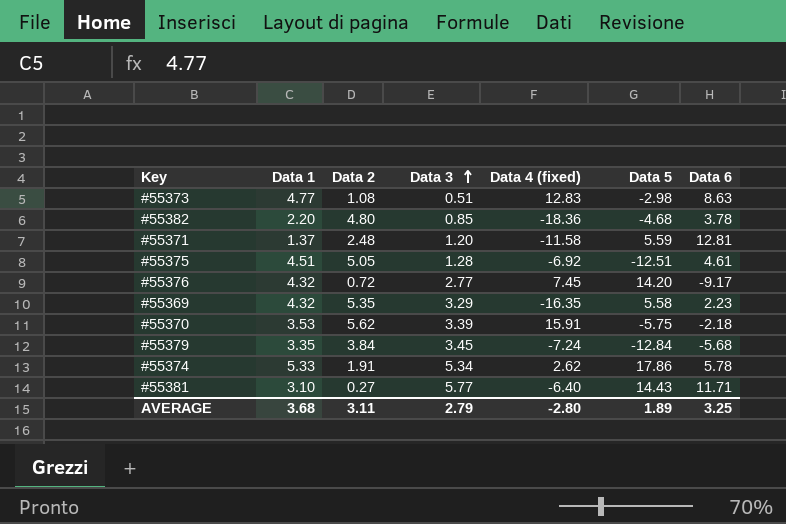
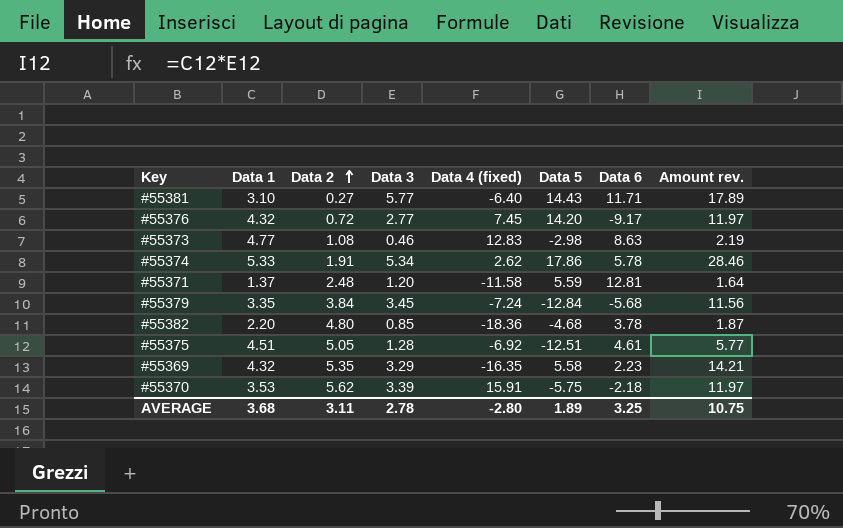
row order: Data 3 ascending -> Data 2 ascending
column Amount rev. | formula: none -> [Data 1] * [Data 3]
#55373 | Data 3: 0.51 -> 0.46
AVERAGE | Data 3: 2.79 -> 2.78

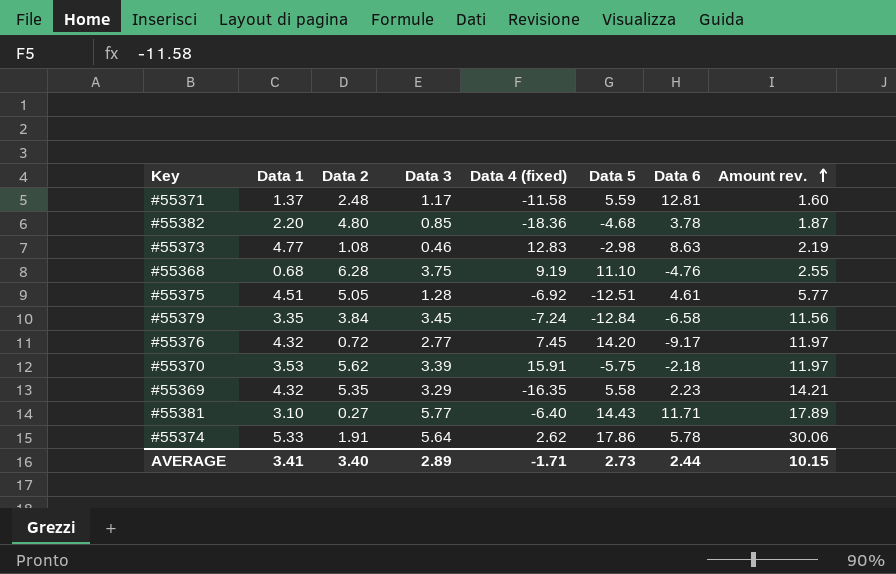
row order: Data 2 ascending -> Amount rev. ascending
#55371 | Data 3: 1.20 -> 1.17
#55371 | Amount rev.: 1.64 -> 1.60
row #55368: none -> 0.68 | 6.28 | 3.75 | 9.19 | 11.10 | -4.76 | 2.55
#55379 | Data 6: -5.68 -> -6.58
#55374 | Data 3: 5.34 -> 5.64
#55374 | Amount rev.: 28.46 -> 30.06
AVERAGE | Data 1: 3.68 -> 3.41
AVERAGE | Data 2: 3.11 -> 3.40
AVERAGE | Data 3: 2.78 -> 2.89
AVERAGE | Data 4 (fixed): -2.80 -> -1.71
AVERAGE | Data 5: 1.89 -> 2.73
AVERAGE | Data 6: 3.25 -> 2.44
AVERAGE | Amount rev.: 10.75 -> 10.15

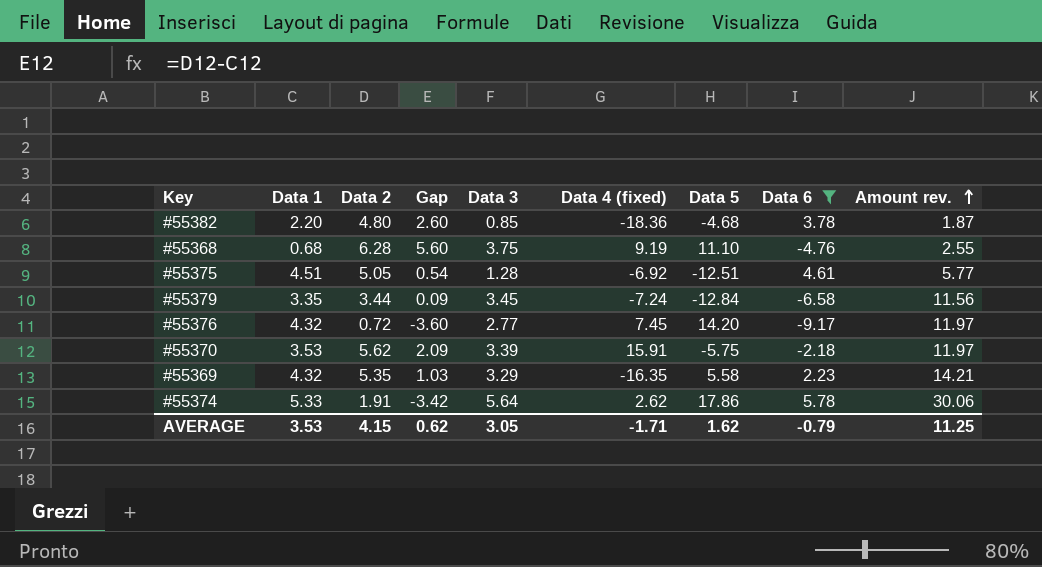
filter: none -> Data 6 <= 5.78
column Gap | formula: none -> [Data 2] - [Data 1]
#55379 | Data 2: 3.84 -> 3.44
AVERAGE | Data 1: 3.41 -> 3.53
AVERAGE | Data 2: 3.40 -> 4.15
AVERAGE | Data 3: 2.89 -> 3.05
AVERAGE | Data 5: 2.73 -> 1.62
AVERAGE | Data 6: 2.44 -> -0.79
AVERAGE | Amount rev.: 10.15 -> 11.25

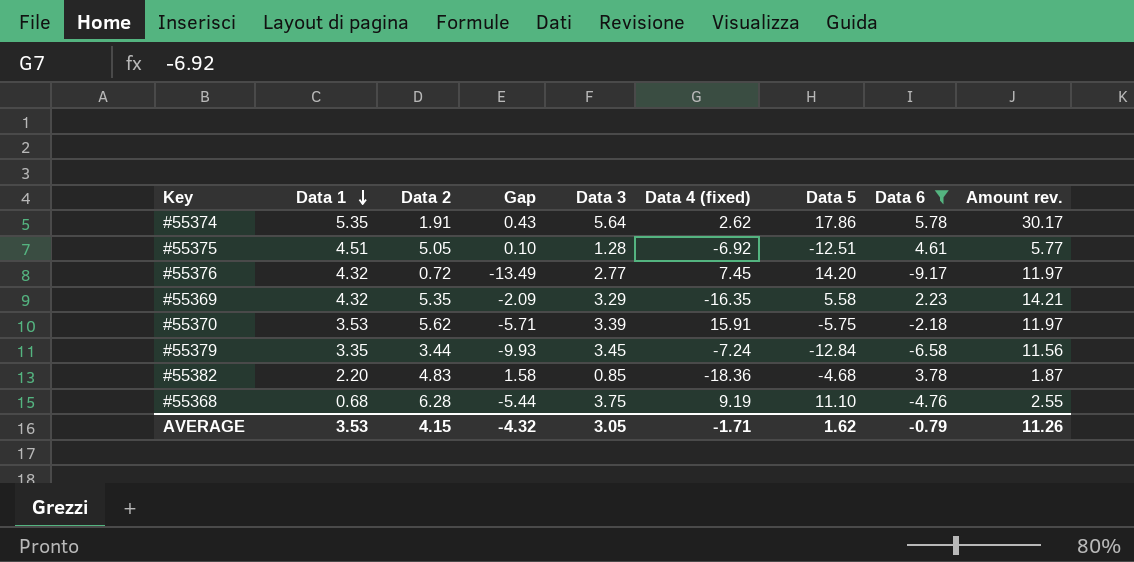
row order: Amount rev. ascending -> Data 1 descending
column Gap | formula: [Data 2] - [Data 1] -> [Data 6] - [Data 1]
#55374 | Data 1: 5.33 -> 5.35
#55374 | Amount rev.: 30.06 -> 30.17
#55382 | Data 2: 4.80 -> 4.83
AVERAGE | Gap: 0.62 -> -4.32
AVERAGE | Amount rev.: 11.25 -> 11.26

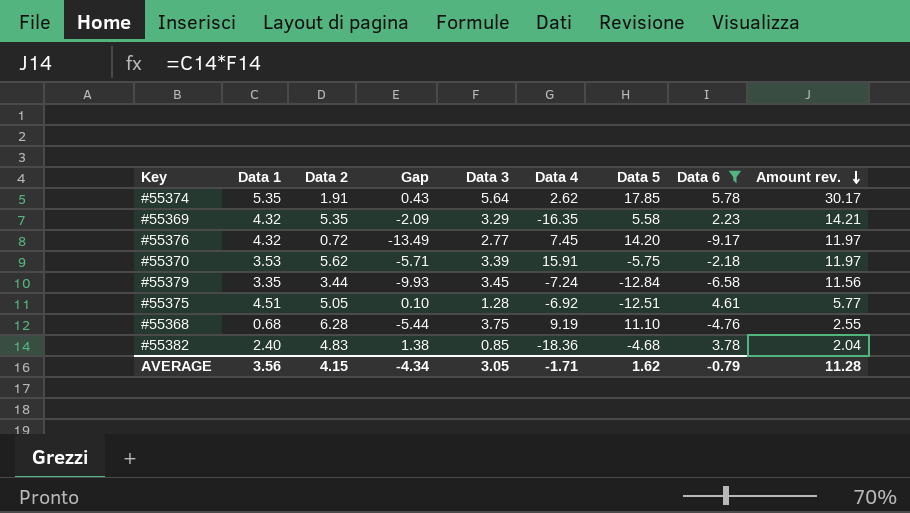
row order: Data 1 descending -> Amount rev. descending
column name: Data 4 (fixed) -> Data 4
#55374 | Data 5: 17.86 -> 17.85
#55382 | Data 1: 2.20 -> 2.40
#55382 | Gap: 1.58 -> 1.38
#55382 | Amount rev.: 1.87 -> 2.04
AVERAGE | Data 1: 3.53 -> 3.56
AVERAGE | Gap: -4.32 -> -4.34
AVERAGE | Amount rev.: 11.26 -> 11.28

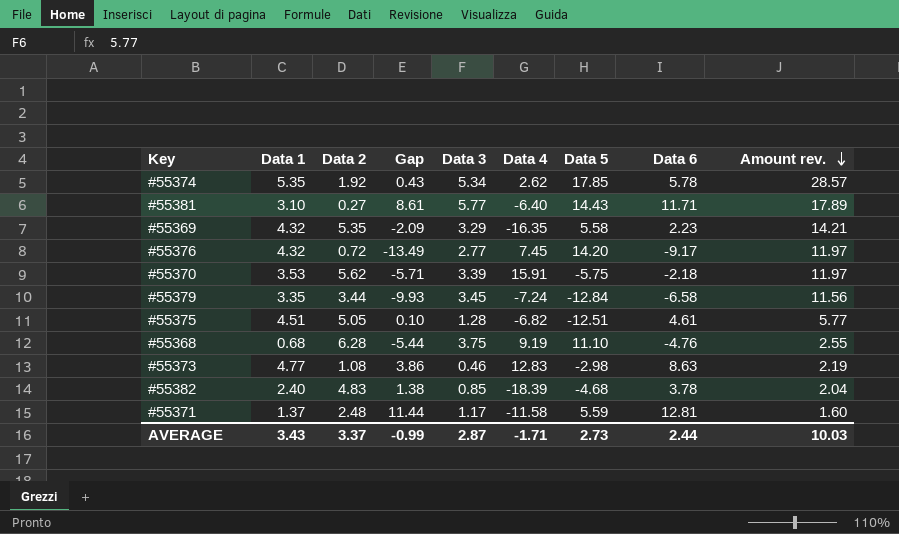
filter: Data 6 <= 5.78 -> none
#55374 | Data 2: 1.91 -> 1.92
#55374 | Data 3: 5.64 -> 5.34
#55374 | Amount rev.: 30.17 -> 28.57
#55375 | Data 4: -6.92 -> -6.82
#55382 | Data 4: -18.36 -> -18.39
AVERAGE | Data 1: 3.56 -> 3.43
AVERAGE | Data 2: 4.15 -> 3.37
AVERAGE | Gap: -4.34 -> -0.99
AVERAGE | Data 3: 3.05 -> 2.87
AVERAGE | Data 5: 1.62 -> 2.73
AVERAGE | Data 6: -0.79 -> 2.44
AVERAGE | Amount rev.: 11.28 -> 10.03

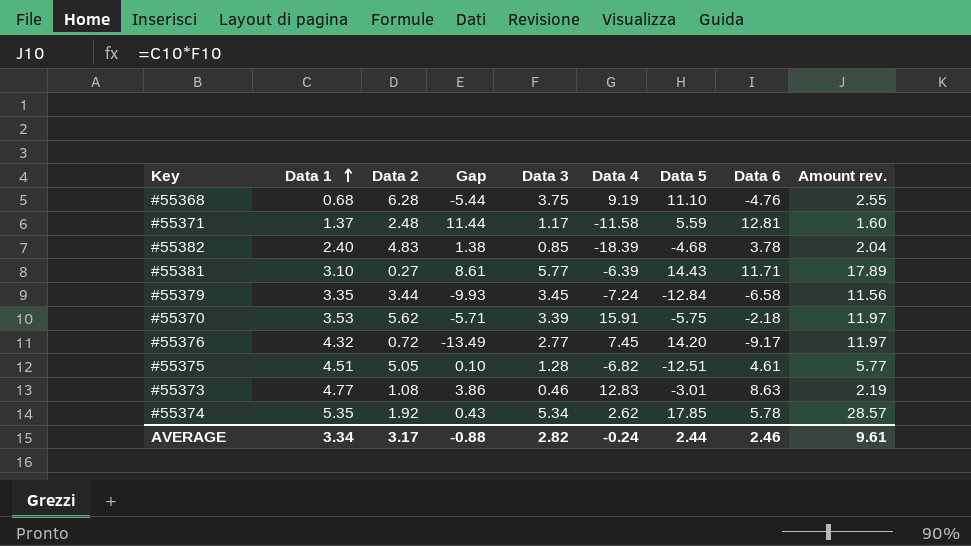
row order: Amount rev. descending -> Data 1 ascending
row #55369: 4.32 | 5.35 | -2.09 | 3.29 | -16.35 | 5.58 | 2.23 | 14.21 -> none
#55381 | Data 4: -6.40 -> -6.39
#55373 | Data 5: -2.98 -> -3.01
AVERAGE | Data 1: 3.43 -> 3.34
AVERAGE | Data 2: 3.37 -> 3.17
AVERAGE | Gap: -0.99 -> -0.88
AVERAGE | Data 3: 2.87 -> 2.82
AVERAGE | Data 4: -1.71 -> -0.24
AVERAGE | Data 5: 2.73 -> 2.44
AVERAGE | Data 6: 2.44 -> 2.46
AVERAGE | Amount rev.: 10.03 -> 9.61

